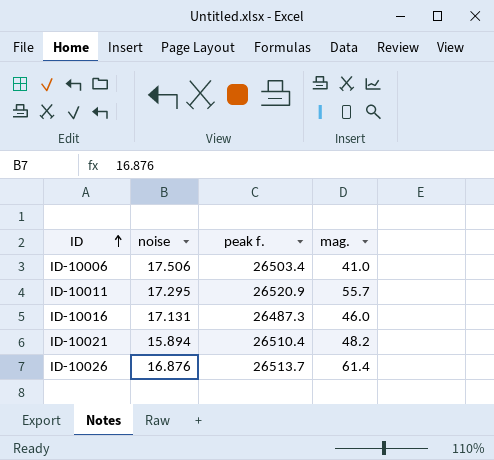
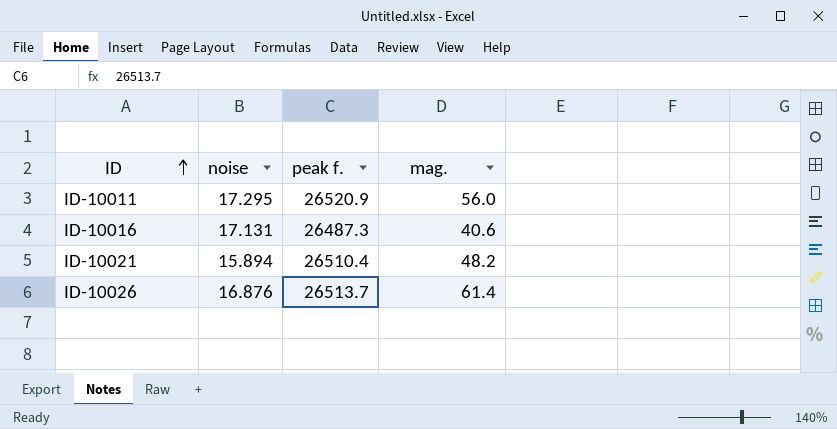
row ID-10006: 17.506 | 26503.4 | 41.0 -> none
ID-10011 | mag.: 55.7 -> 56.0
ID-10016 | mag.: 46.0 -> 40.6

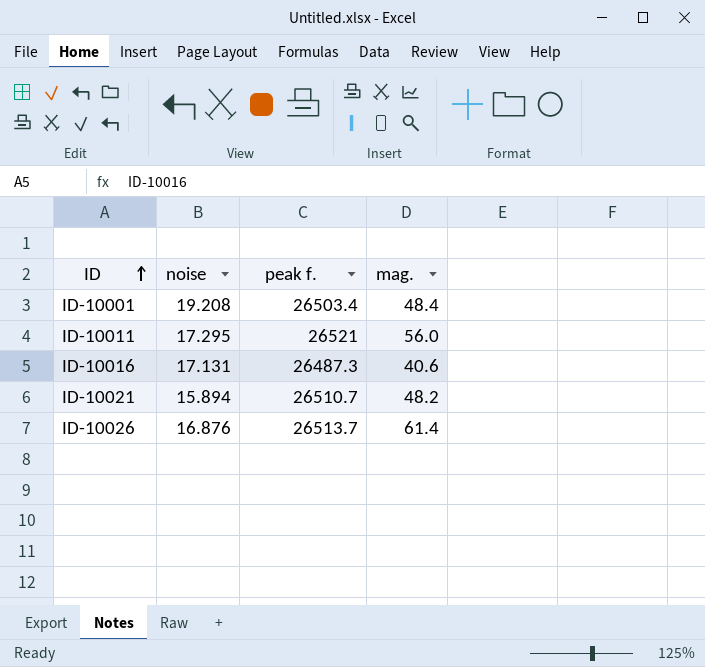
row ID-10001: none -> 19.208 | 26503.4 | 48.4
ID-10011 | peak f.: 26520.9 -> 26521
ID-10021 | peak f.: 26510.4 -> 26510.7

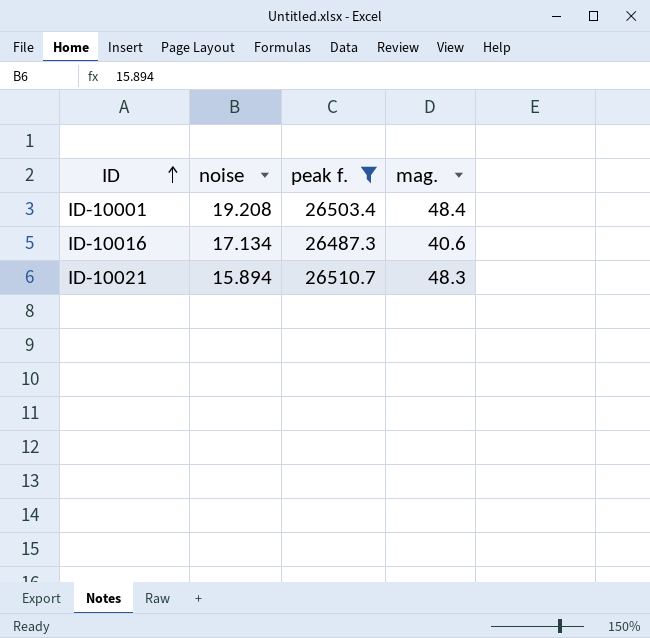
filter: none -> peak f. <= 26510.7
ID-10016 | noise: 17.131 -> 17.134
ID-10021 | mag.: 48.2 -> 48.3

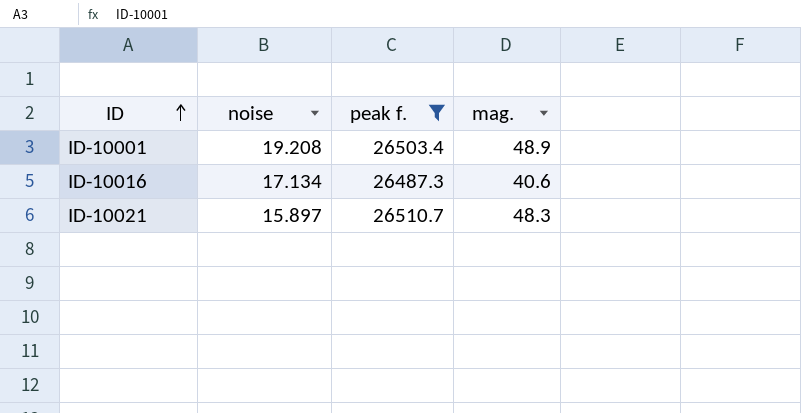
ID-10001 | mag.: 48.4 -> 48.9
ID-10021 | noise: 15.894 -> 15.897

